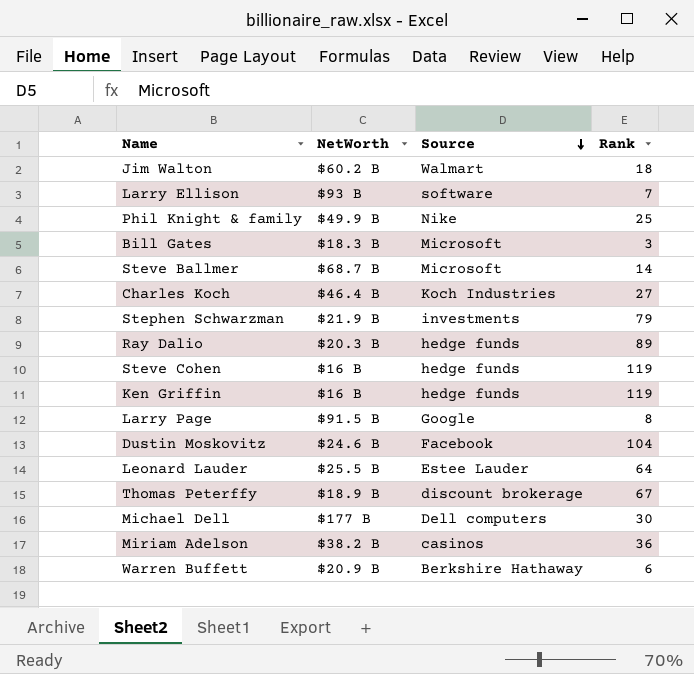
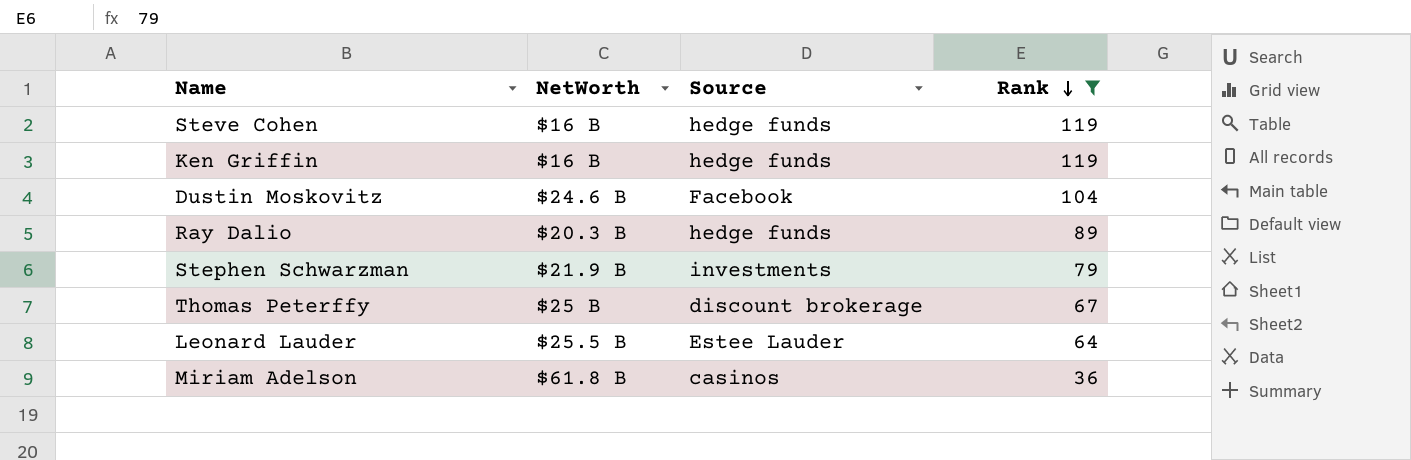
filter: none -> Rank >= 36
row order: Source descending -> Rank descending
Thomas Peterffy | NetWorth: $18.9 B -> $25 B
Miriam Adelson | NetWorth: $38.2 B -> $61.8 B

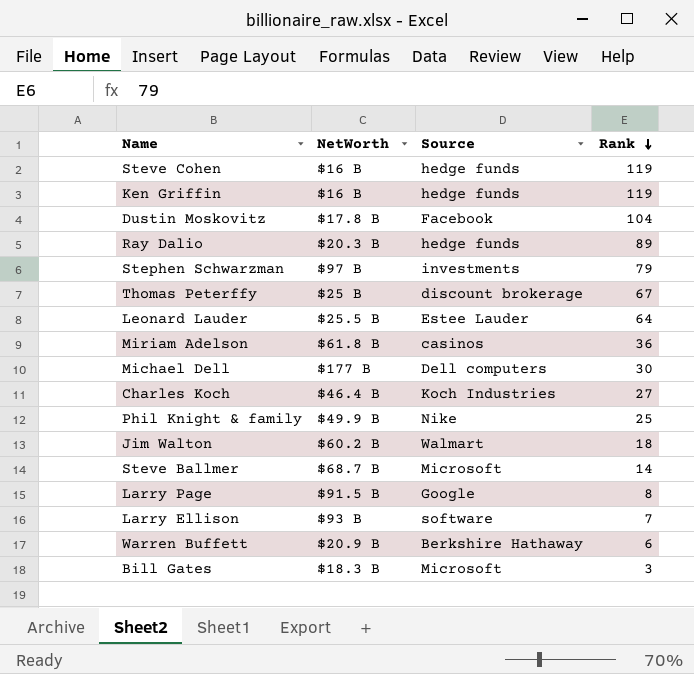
filter: Rank >= 36 -> none
Dustin Moskovitz | NetWorth: $24.6 B -> $17.8 B
Stephen Schwarzman | NetWorth: $21.9 B -> $97 B

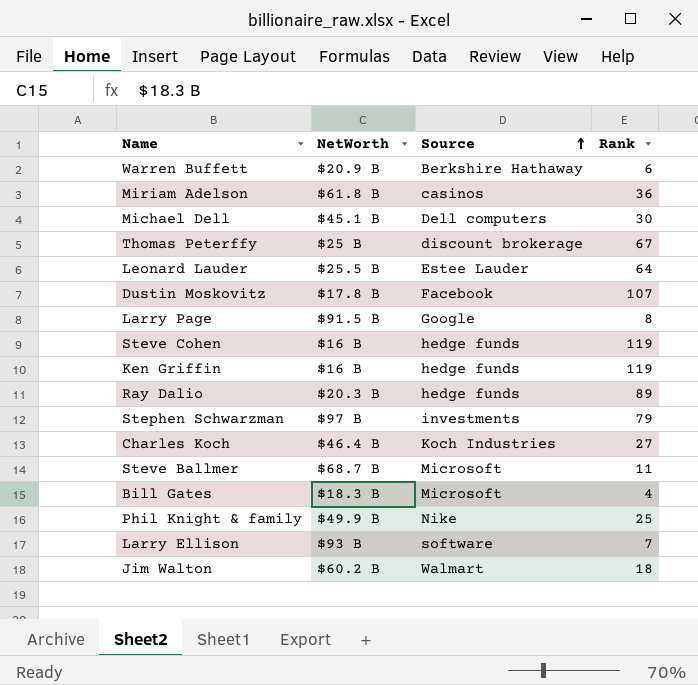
row order: Rank descending -> Source ascending
Michael Dell | NetWorth: $177 B -> $45.1 B
Dustin Moskovitz | Rank: 104 -> 107
Steve Ballmer | Rank: 14 -> 11
Bill Gates | Rank: 3 -> 4

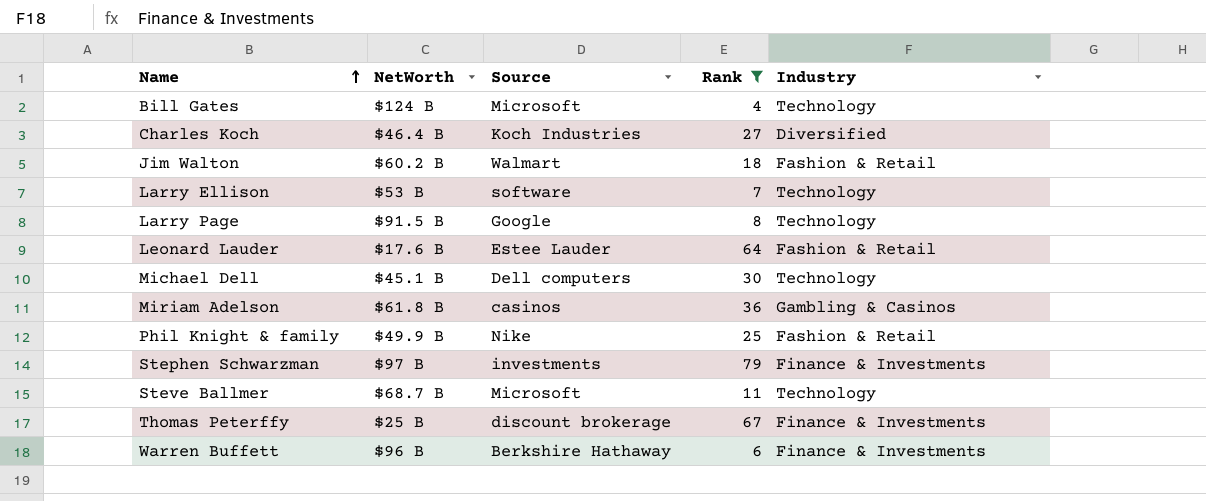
filter: none -> Rank <= 79
row order: Source ascending -> Name ascending
column Industry | position: none -> 5
Bill Gates | NetWorth: $18.3 B -> $124 B
Larry Ellison | NetWorth: $93 B -> $53 B
Leonard Lauder | NetWorth: $25.5 B -> $17.6 B
Warren Buffett | NetWorth: $20.9 B -> $96 B

